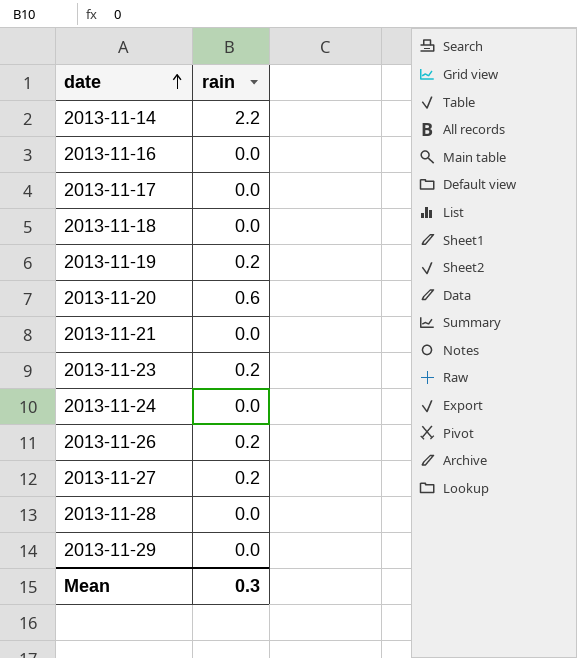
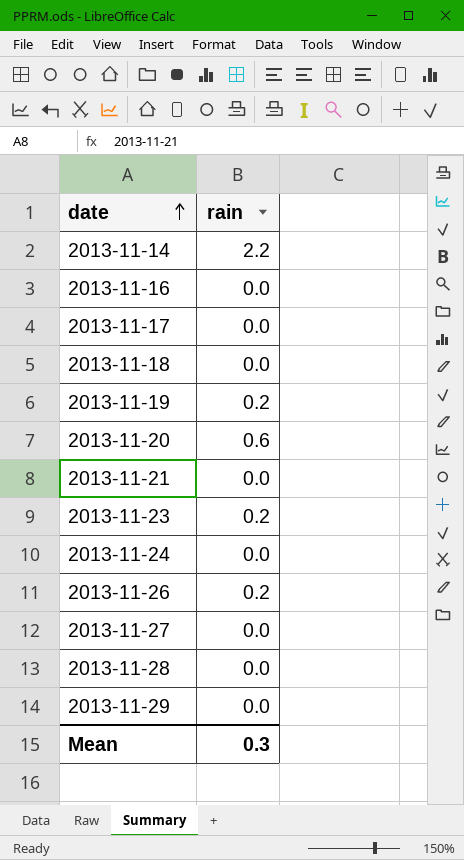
2013-11-27 | rain: 0.2 -> 0.0

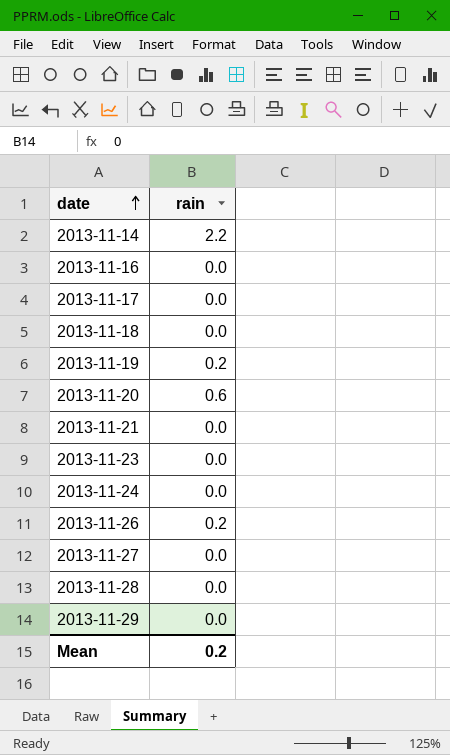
2013-11-23 | rain: 0.2 -> 0.0
Mean | rain: 0.3 -> 0.2

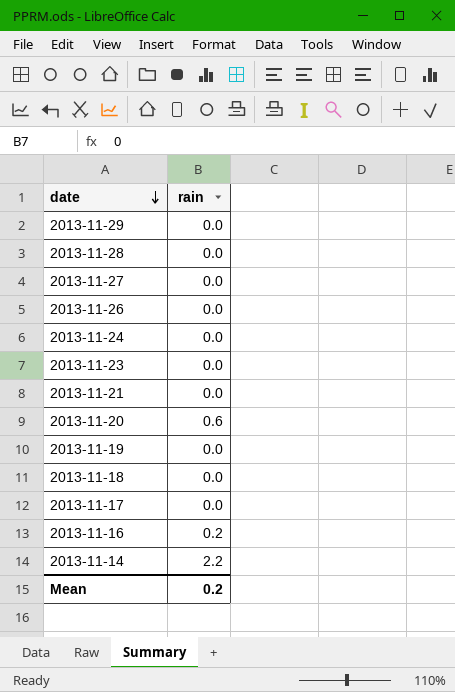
row order: date ascending -> date descending
2013-11-26 | rain: 0.2 -> 0.0
2013-11-19 | rain: 0.2 -> 0.0
2013-11-16 | rain: 0.0 -> 0.2

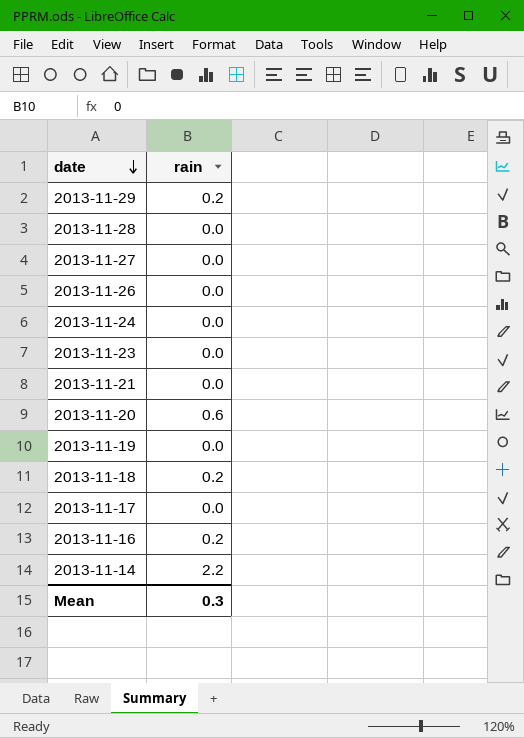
2013-11-29 | rain: 0.0 -> 0.2
2013-11-18 | rain: 0.0 -> 0.2
Mean | rain: 0.2 -> 0.3

